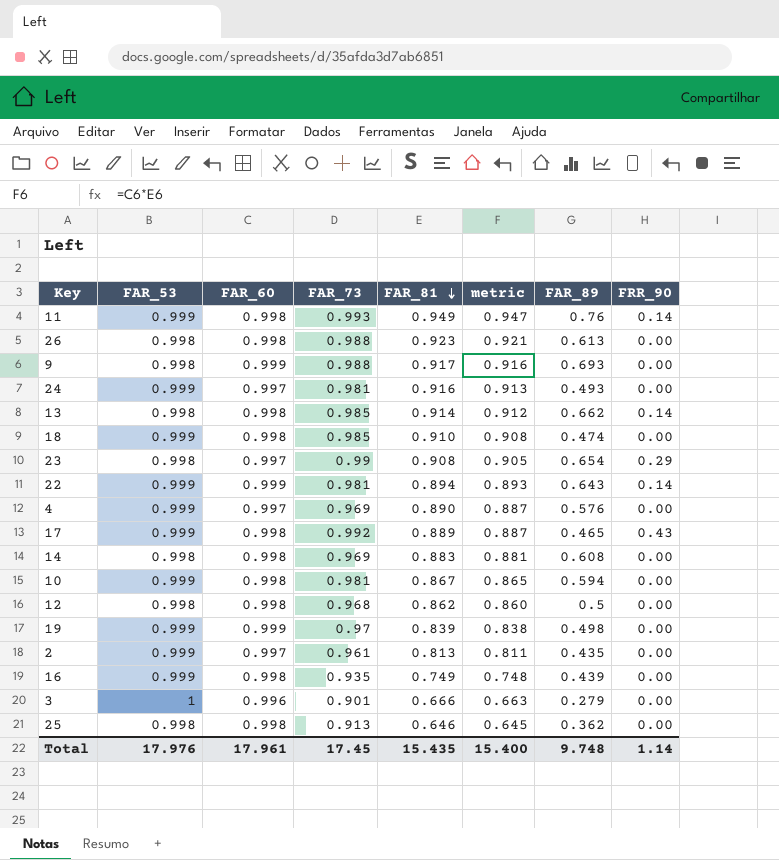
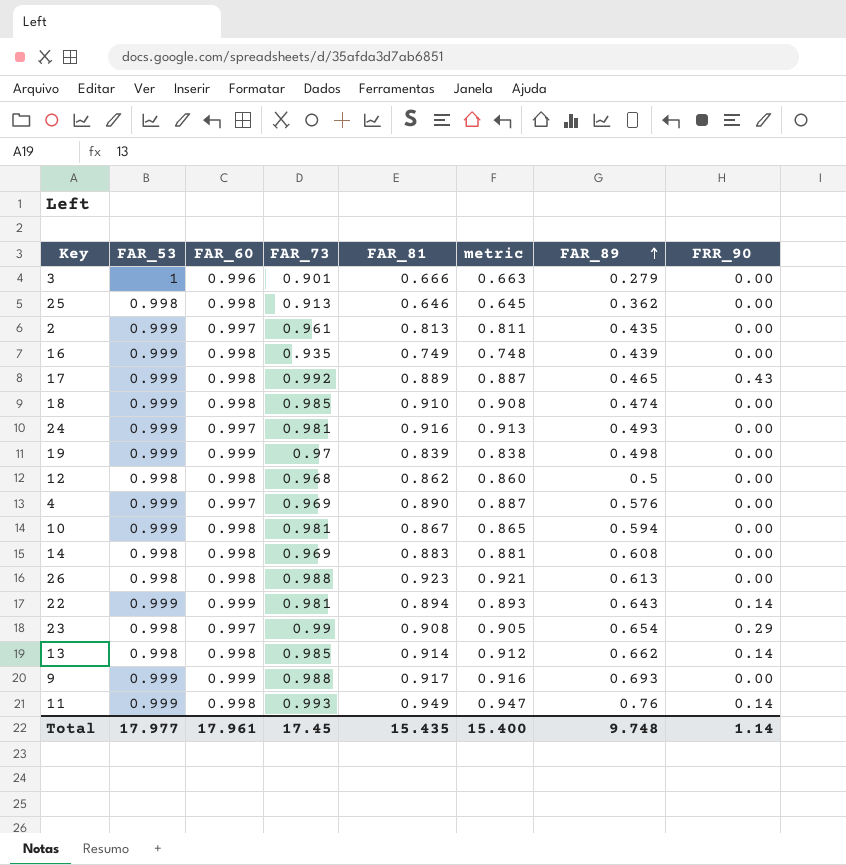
row order: FAR_81 descending -> FAR_89 ascending
9 | FAR_53: 0.998 -> 0.999
Total | FAR_53: 17.976 -> 17.977

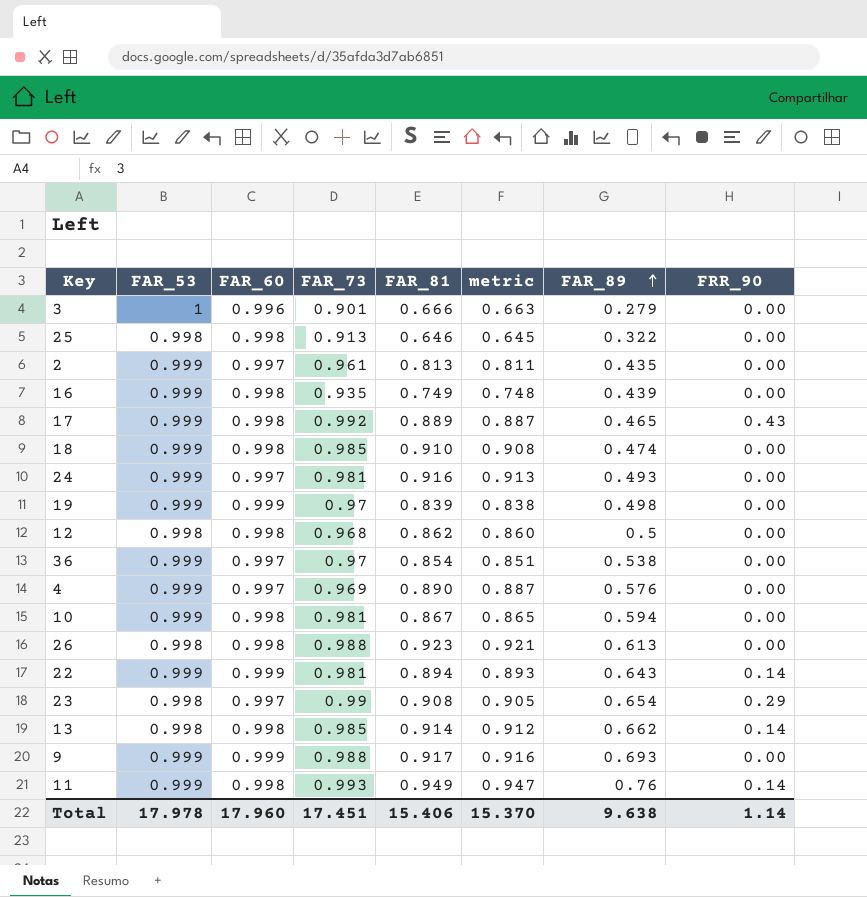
row 14: 0.998 | 0.998 | 0.969 | 0.883 | 0.881 | 0.608 | 0.00 -> none
25 | FAR_89: 0.362 -> 0.322
row 36: none -> 0.999 | 0.997 | 0.97 | 0.854 | 0.851 | 0.538 | 0.00
Total | FAR_53: 17.977 -> 17.978
Total | FAR_60: 17.961 -> 17.960
Total | FAR_73: 17.45 -> 17.451
Total | FAR_81: 15.435 -> 15.406
Total | metric: 15.400 -> 15.370
Total | FAR_89: 9.748 -> 9.638

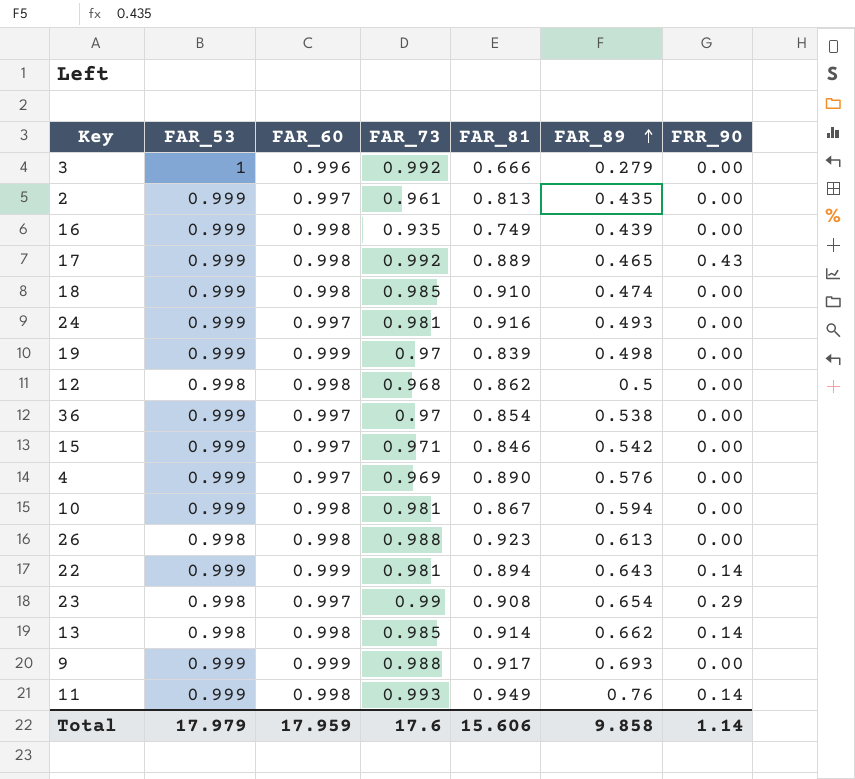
column metric | formula: [FAR_60] * [FAR_81] -> none
row 25: 0.998 | 0.998 | 0.913 | 0.646 | 0.645 | 0.322 | 0.00 -> none
3 | FAR_73: 0.901 -> 0.992
row 15: none -> 0.999 | 0.997 | 0.971 | 0.846 | 0.542 | 0.00
Total | FAR_53: 17.978 -> 17.979
Total | FAR_60: 17.960 -> 17.959
Total | FAR_73: 17.451 -> 17.6
Total | FAR_81: 15.406 -> 15.606
Total | FAR_89: 9.638 -> 9.858

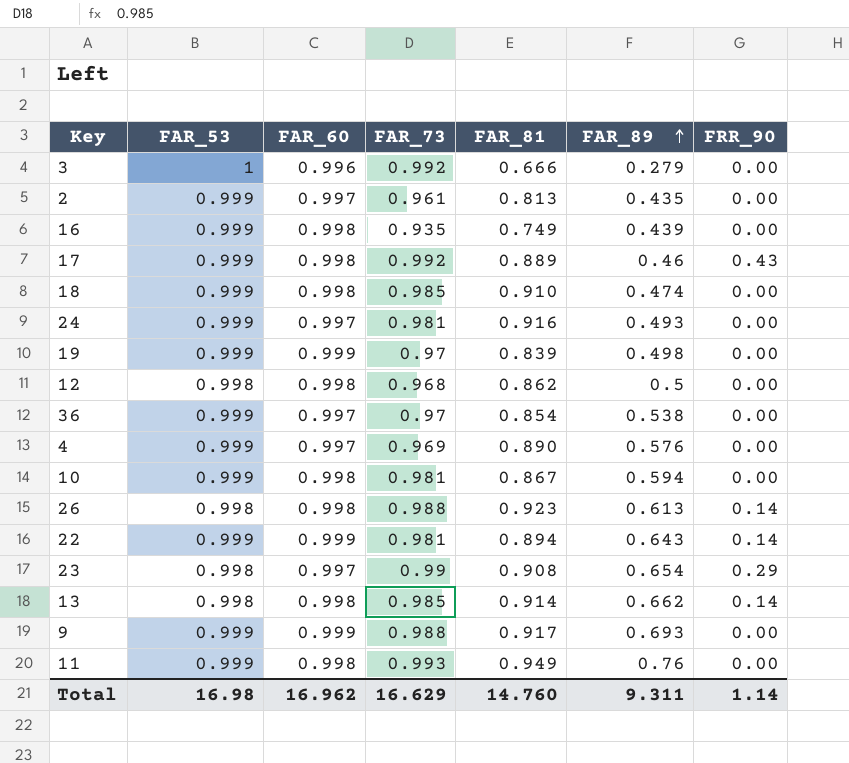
row 15: 0.999 | 0.997 | 0.971 | 0.846 | 0.542 | 0.00 -> none
17 | FAR_89: 0.465 -> 0.46
26 | FRR_90: 0.00 -> 0.14
11 | FRR_90: 0.14 -> 0.00
Total | FAR_53: 17.979 -> 16.98
Total | FAR_60: 17.959 -> 16.962
Total | FAR_73: 17.6 -> 16.629
Total | FAR_81: 15.606 -> 14.760
Total | FAR_89: 9.858 -> 9.311

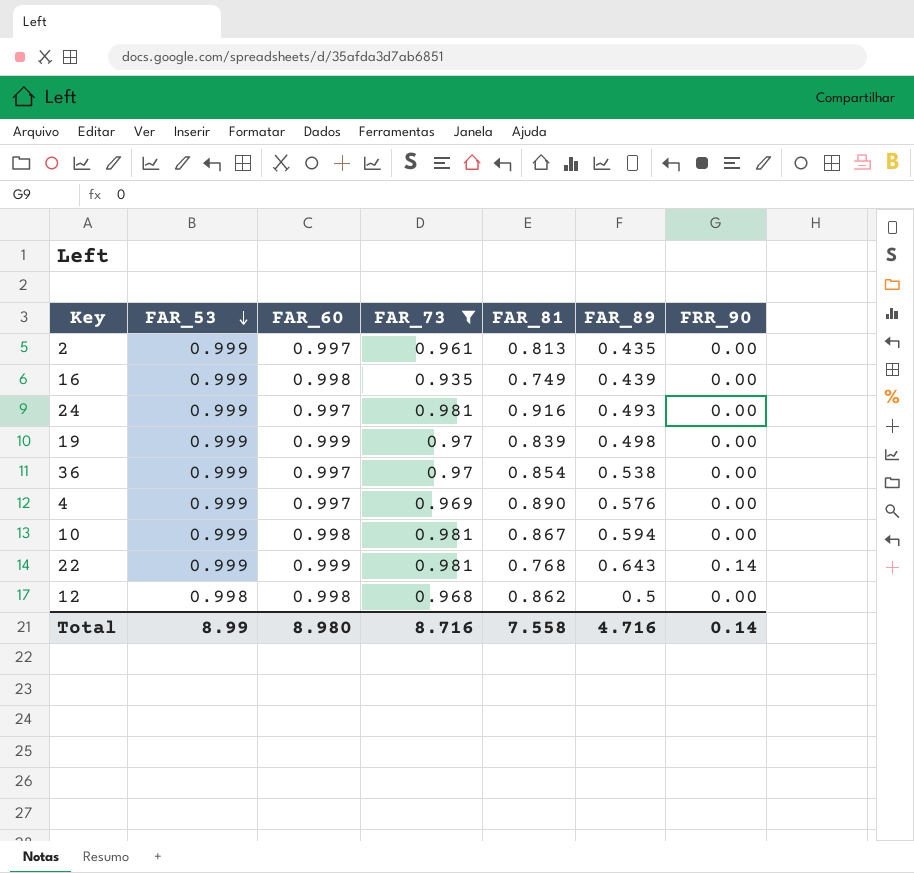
filter: none -> FAR_73 <= 0.981
row order: FAR_89 ascending -> FAR_53 descending
22 | FAR_81: 0.894 -> 0.768
Total | FAR_53: 16.98 -> 8.99
Total | FAR_60: 16.962 -> 8.980
Total | FAR_73: 16.629 -> 8.716
Total | FAR_81: 14.760 -> 7.558
Total | FAR_89: 9.311 -> 4.716
Total | FRR_90: 1.14 -> 0.14

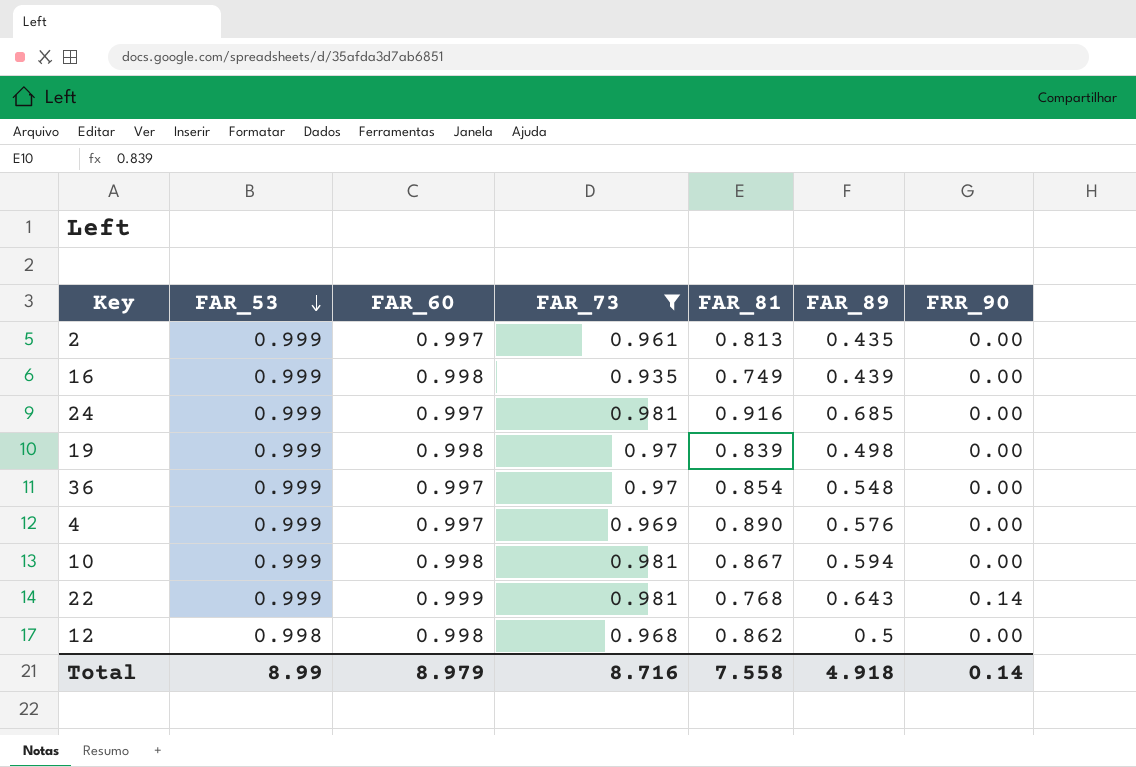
24 | FAR_89: 0.493 -> 0.685
19 | FAR_60: 0.999 -> 0.998
36 | FAR_89: 0.538 -> 0.548
Total | FAR_60: 8.980 -> 8.979
Total | FAR_89: 4.716 -> 4.918

